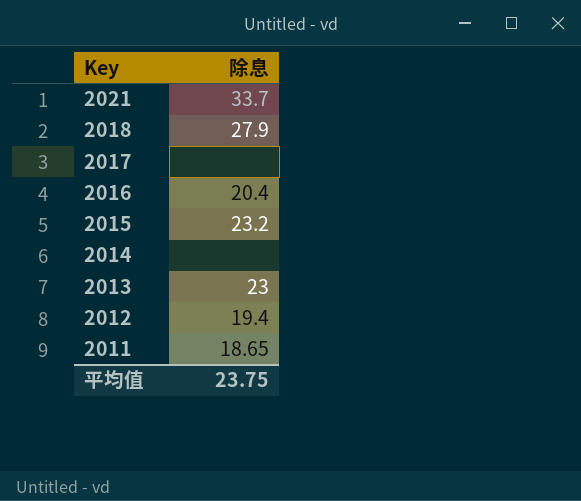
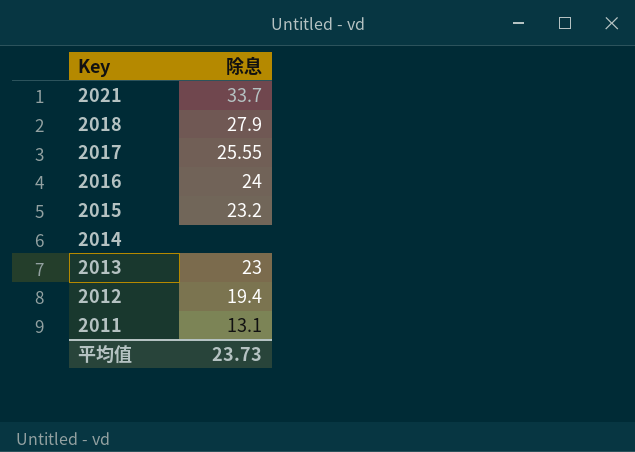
2017 | 除息: none -> 25.55
2016 | 除息: 20.4 -> 24
2011 | 除息: 18.65 -> 13.1
平均值 | 除息: 23.75 -> 23.73

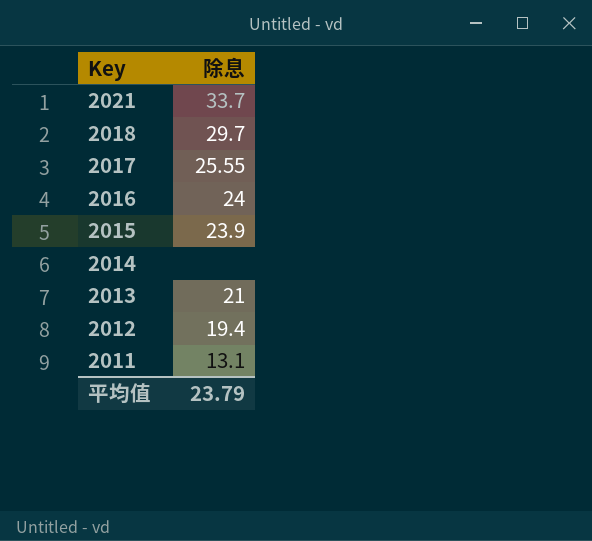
2018 | 除息: 27.9 -> 29.7
2015 | 除息: 23.2 -> 23.9
2013 | 除息: 23 -> 21
平均值 | 除息: 23.73 -> 23.79

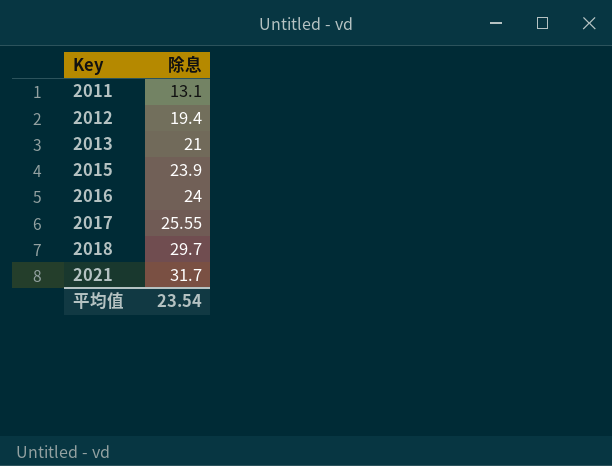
row order: Key descending -> Key ascending
row 2014: none -> none
2021 | 除息: 33.7 -> 31.7
平均值 | 除息: 23.79 -> 23.54

